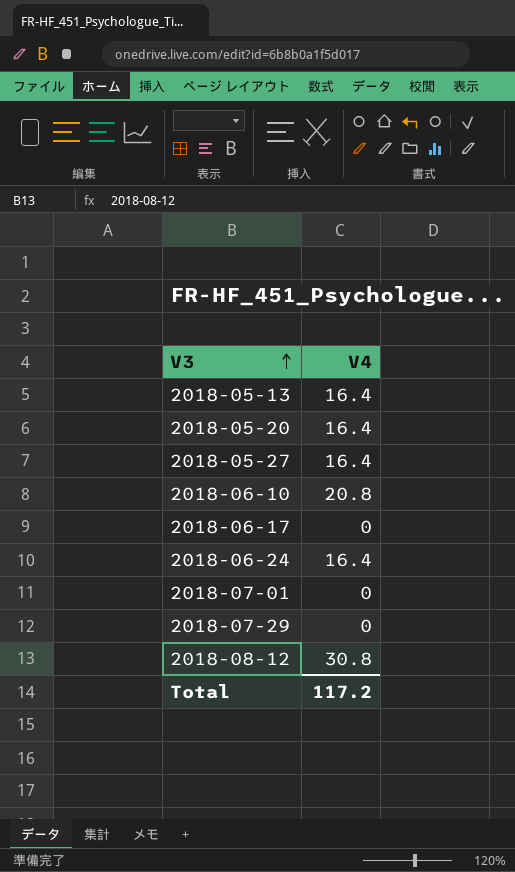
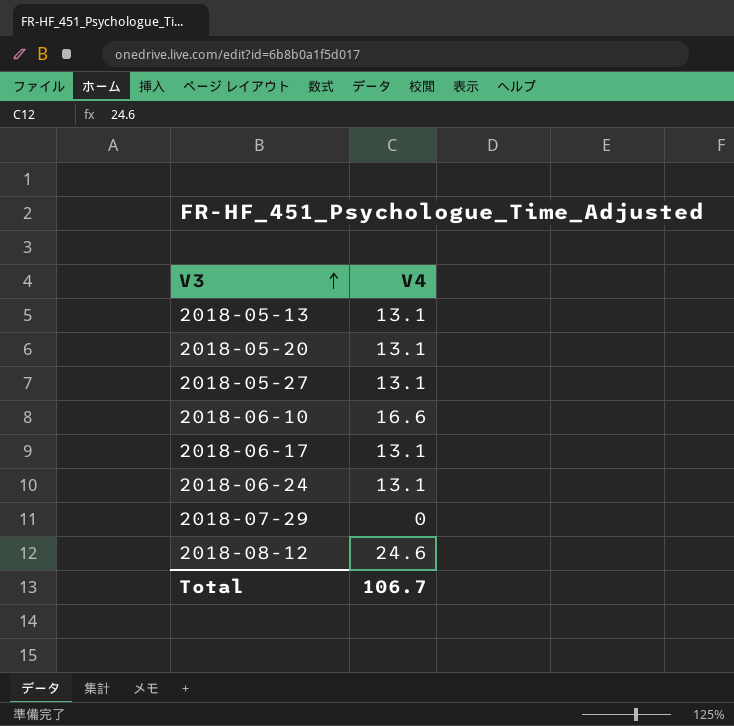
row 2018-07-01: 0 -> none
2018-05-13 | V4: 16.4 -> 13.1
2018-05-20 | V4: 16.4 -> 13.1
2018-05-27 | V4: 16.4 -> 13.1
2018-06-10 | V4: 20.8 -> 16.6
2018-06-17 | V4: 0 -> 13.1
2018-06-24 | V4: 16.4 -> 13.1
2018-08-12 | V4: 30.8 -> 24.6
Total | V4: 117.2 -> 106.7

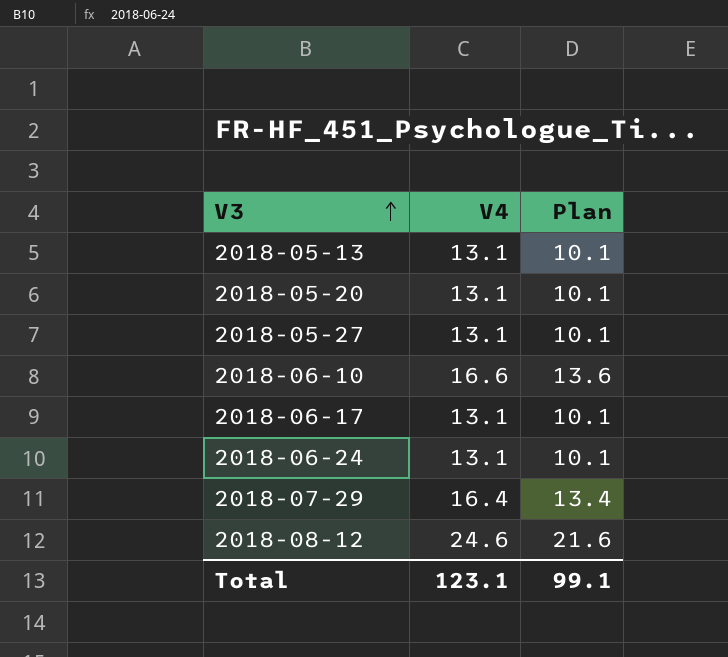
column Plan | formula: none -> [V4] - 3
2018-07-29 | V4: 0 -> 16.4
Total | V4: 106.7 -> 123.1

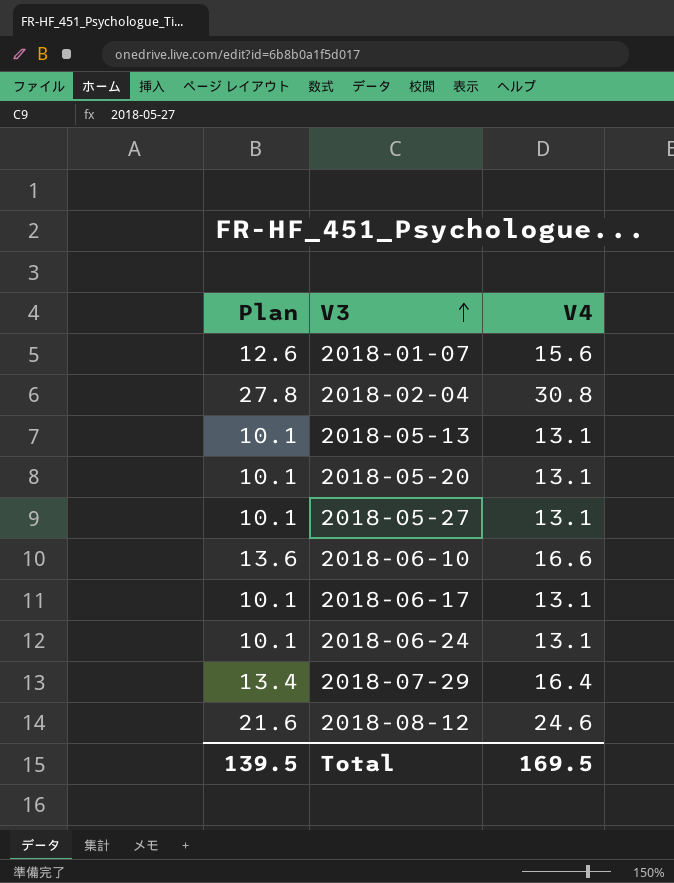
column Plan | position: 3 -> 1
row 2018-01-07: none -> 12.6 | 15.6
row 2018-02-04: none -> 27.8 | 30.8
Total | Plan: 99.1 -> 139.5
Total | V4: 123.1 -> 169.5

